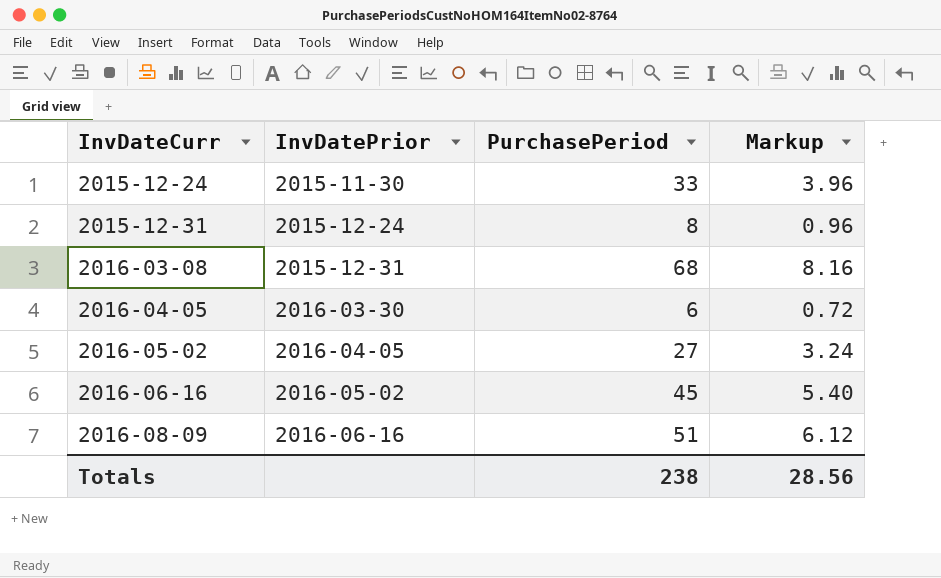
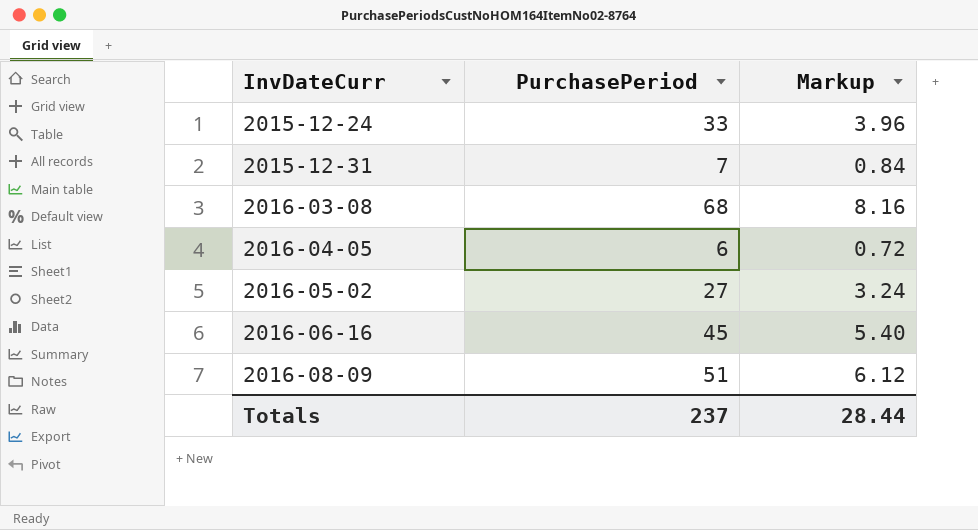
column InvDatePrior | position: 2 -> none
2015-12-31 | PurchasePeriod: 8 -> 7
2015-12-31 | Markup: 0.96 -> 0.84
Totals | PurchasePeriod: 238 -> 237
Totals | Markup: 28.56 -> 28.44

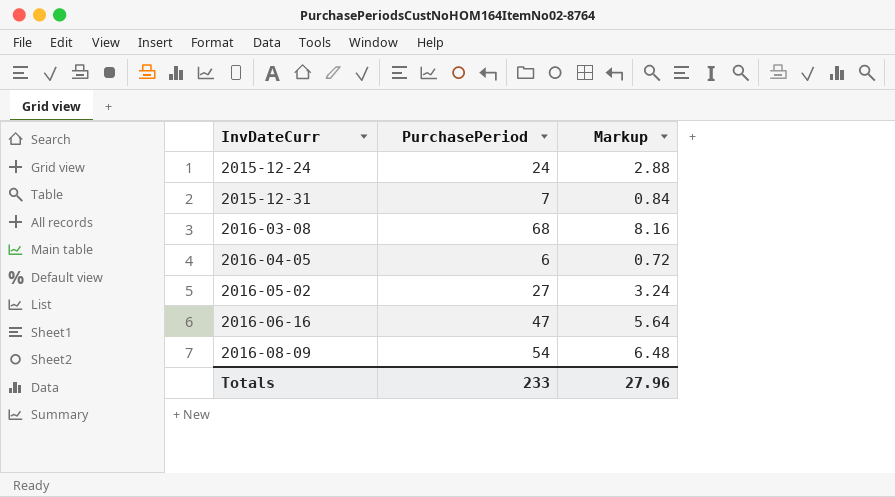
2015-12-24 | PurchasePeriod: 33 -> 24
2015-12-24 | Markup: 3.96 -> 2.88
2016-06-16 | PurchasePeriod: 45 -> 47
2016-06-16 | Markup: 5.40 -> 5.64
2016-08-09 | PurchasePeriod: 51 -> 54
2016-08-09 | Markup: 6.12 -> 6.48
Totals | PurchasePeriod: 237 -> 233
Totals | Markup: 28.44 -> 27.96

